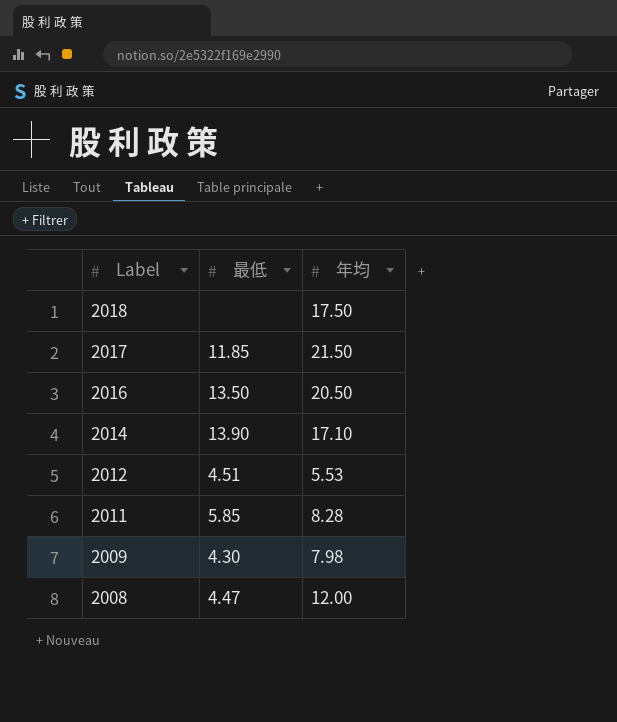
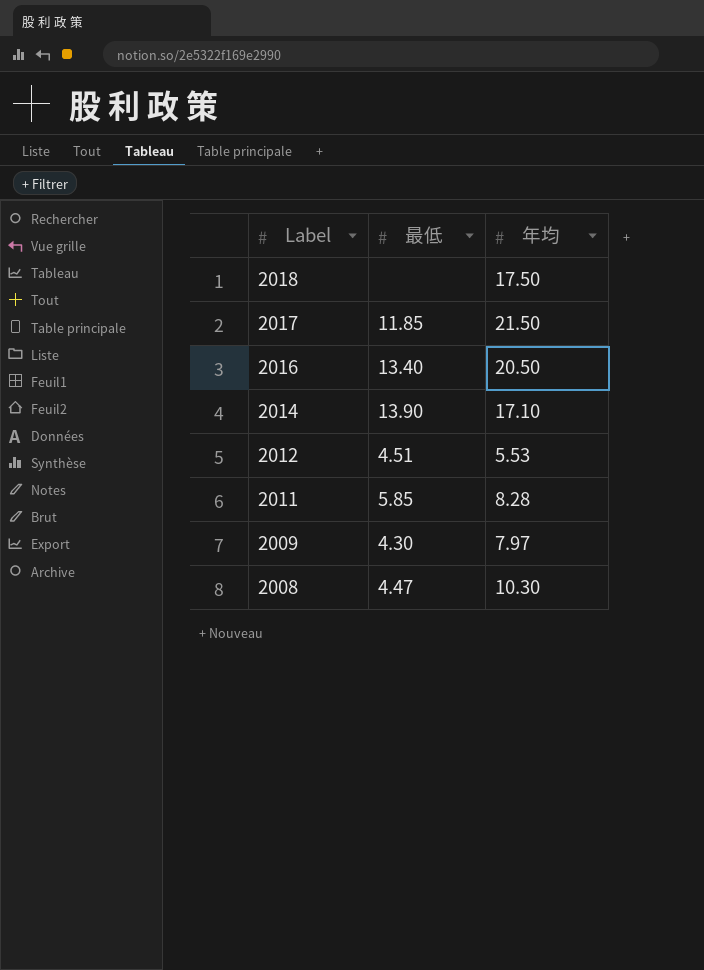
2016 | 最低: 13.50 -> 13.40
2009 | 年均: 7.98 -> 7.97
2008 | 年均: 12.00 -> 10.30

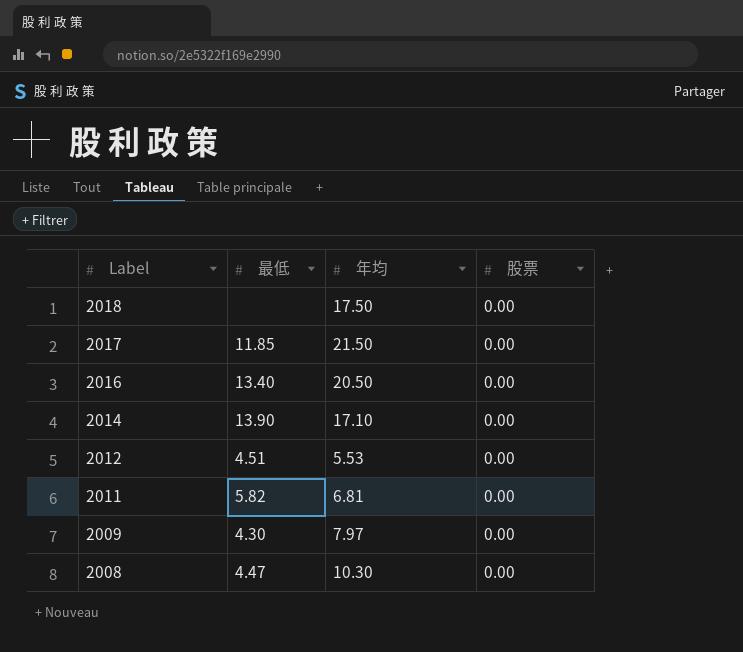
column 股票 | position: none -> 4
2011 | 最低: 5.85 -> 5.82
2011 | 年均: 8.28 -> 6.81

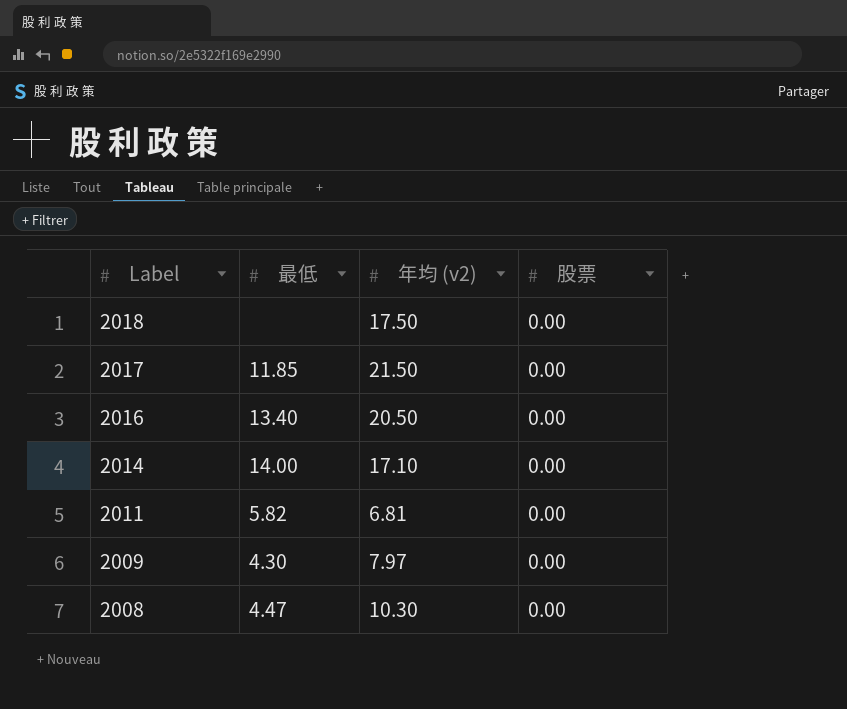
column name: 年均 -> 年均 (v2)
row 2012: 4.51 | 5.53 | 0.00 -> none
2014 | 最低: 13.90 -> 14.00

